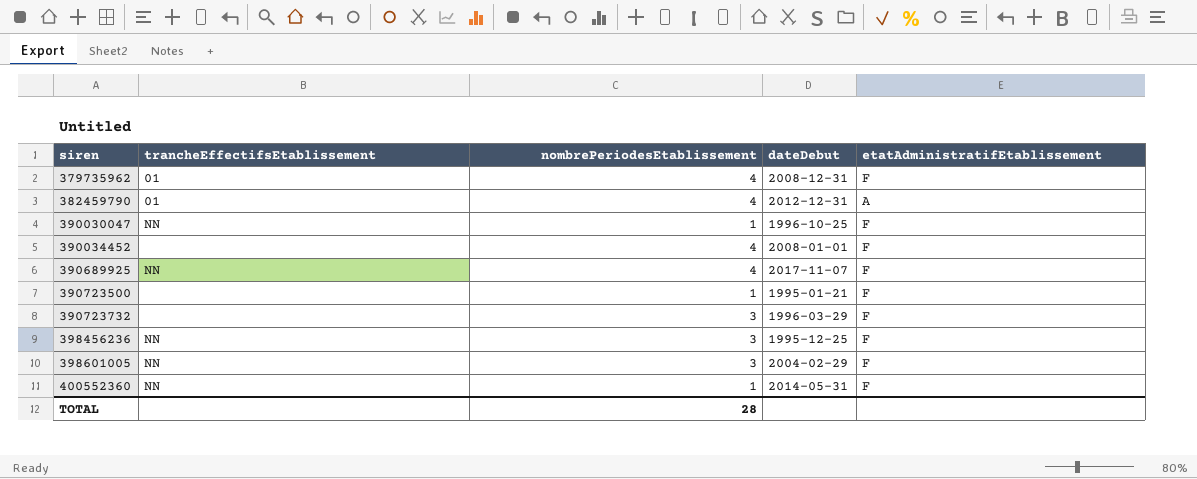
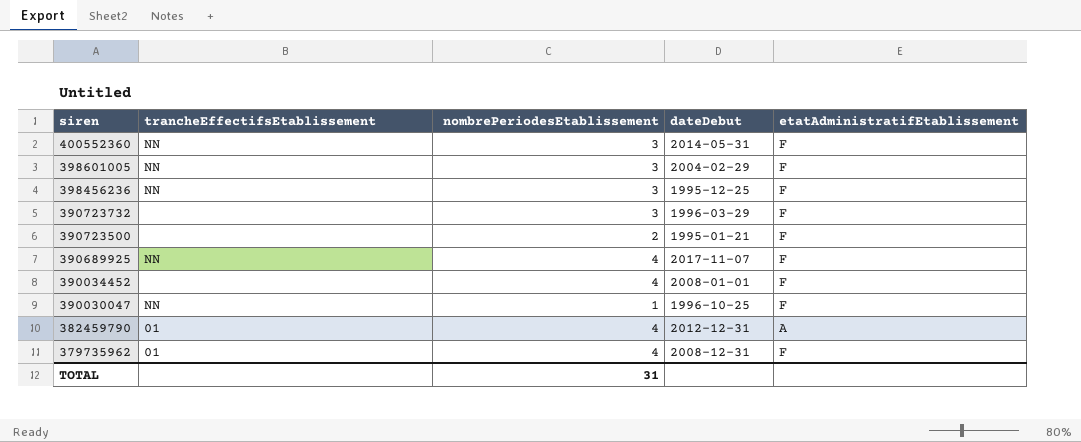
row order: siren ascending -> siren descending
400552360 | nombrePeriodesEtablissement: 1 -> 3
390723500 | nombrePeriodesEtablissement: 1 -> 2
TOTAL | nombrePeriodesEtablissement: 28 -> 31

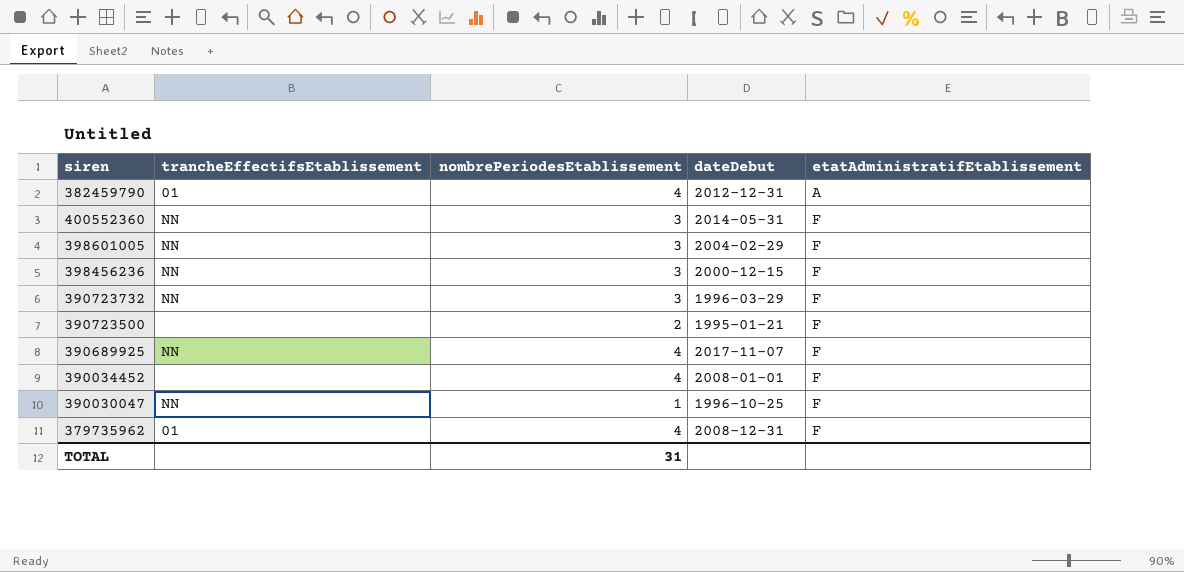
row order: siren descending -> etatAdministratifEtablissement ascending
398456236 | dateDebut: 1995-12-25 -> 2000-12-15
390723732 | trancheEffectifsEtablissement: none -> NN

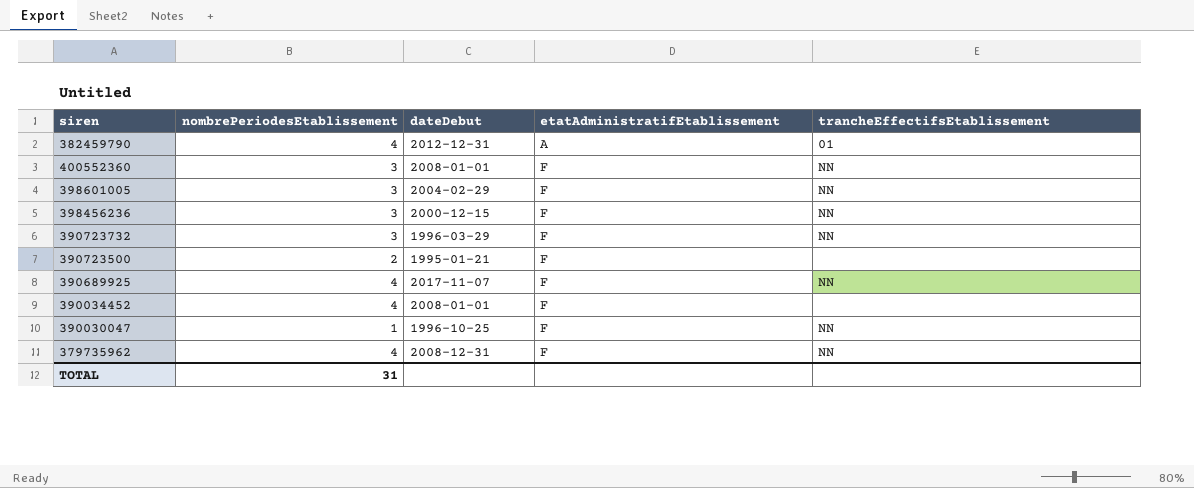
column trancheEffectifsEtablissement | position: 2 -> 5
400552360 | dateDebut: 2014-05-31 -> 2008-01-01
379735962 | trancheEffectifsEtablissement: 01 -> NN

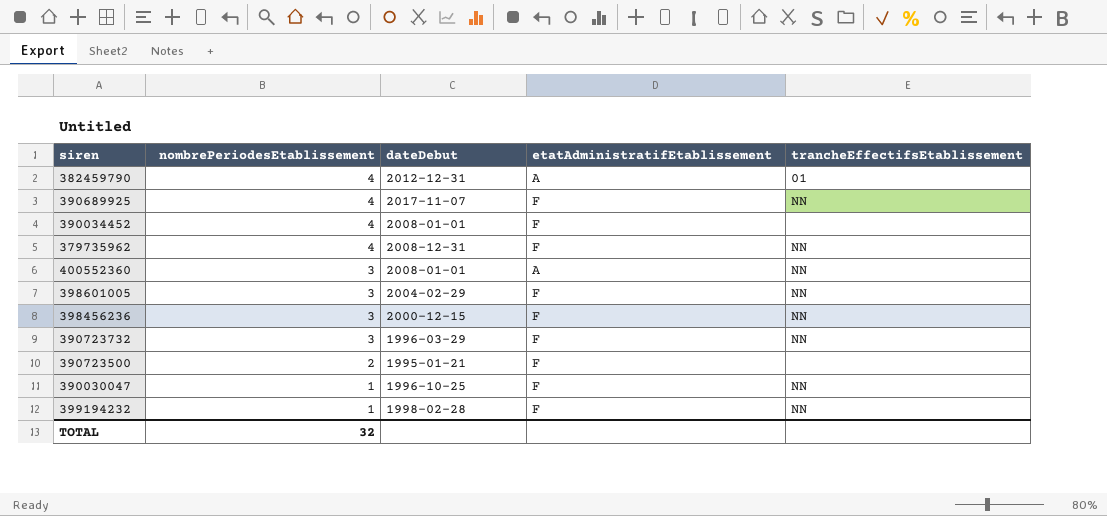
row order: etatAdministratifEtablissement ascending -> nombrePeriodesEtablissement descending
400552360 | etatAdministratifEtablissement: F -> A
row 399194232: none -> 1 | 1998-02-28 | F | NN
TOTAL | nombrePeriodesEtablissement: 31 -> 32

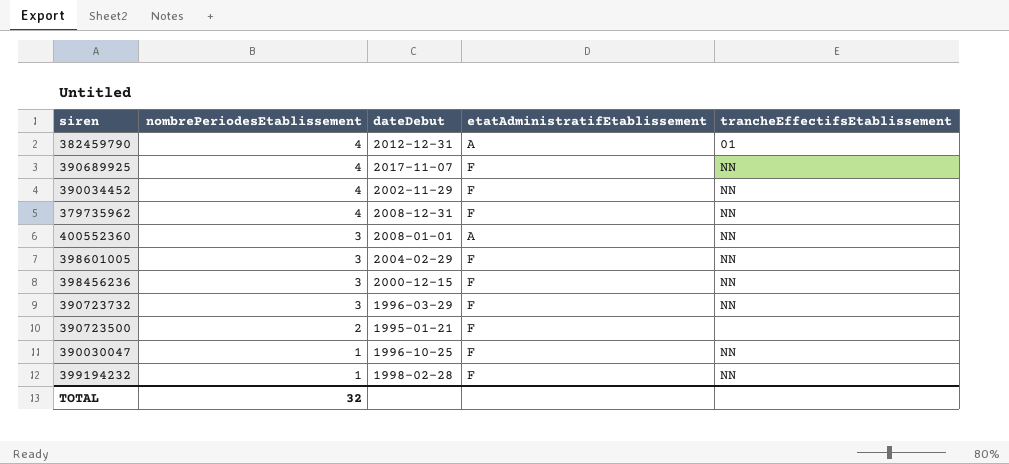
390034452 | dateDebut: 2008-01-01 -> 2002-11-29
390034452 | trancheEffectifsEtablissement: none -> NN

